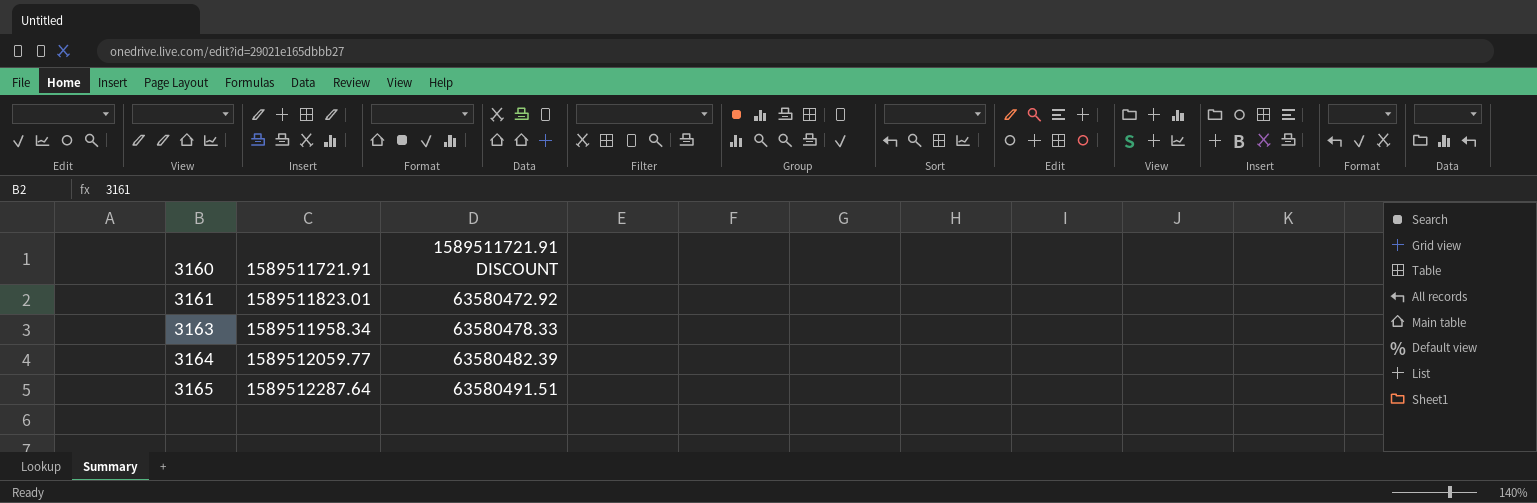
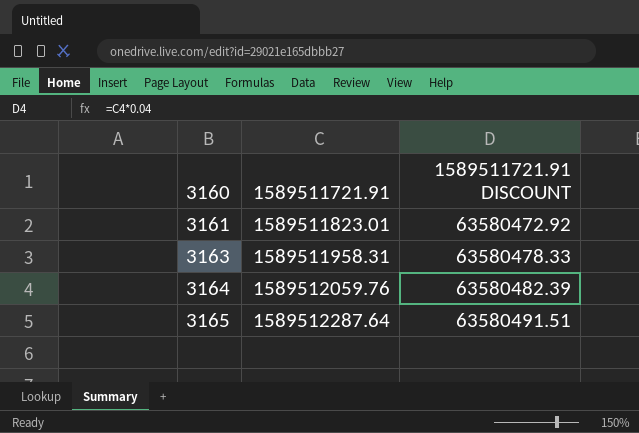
3163 | 1589511721.91: 1589511958.34 -> 1589511958.31
3164 | 1589511721.91: 1589512059.77 -> 1589512059.76

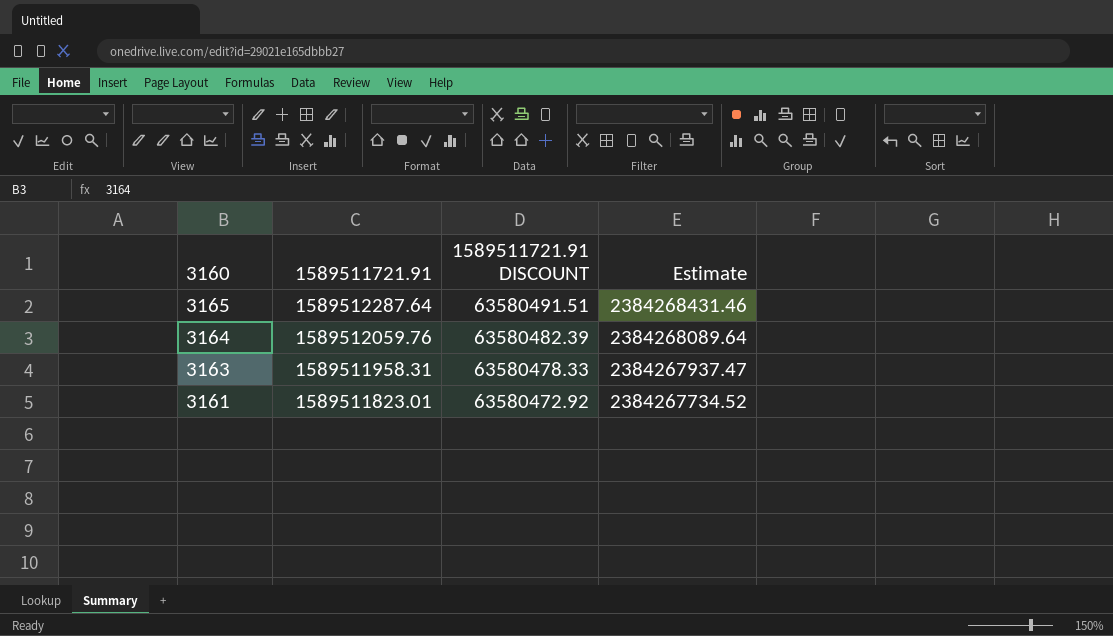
row order: 3160 ascending -> 3160 descending
column Estimate | formula: none -> [1589511721.91] * 1.5

